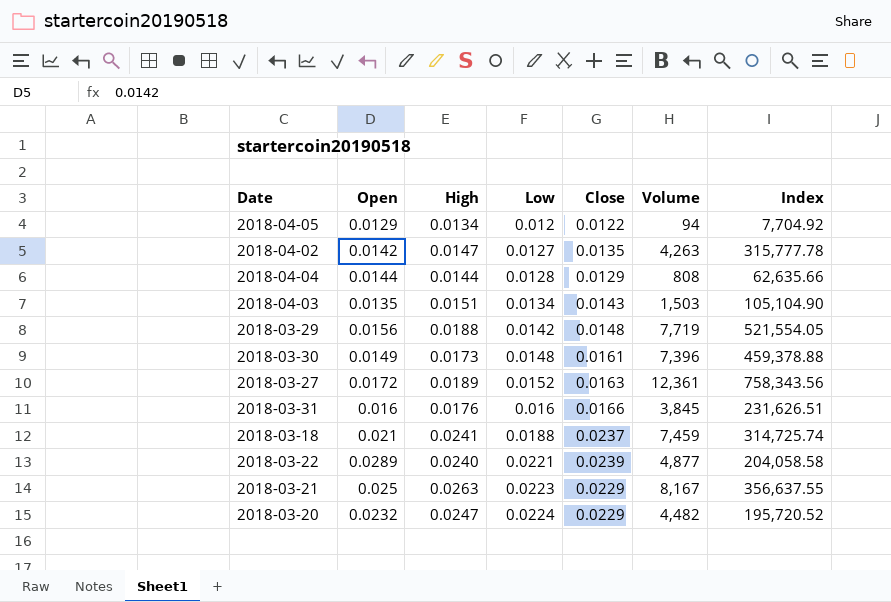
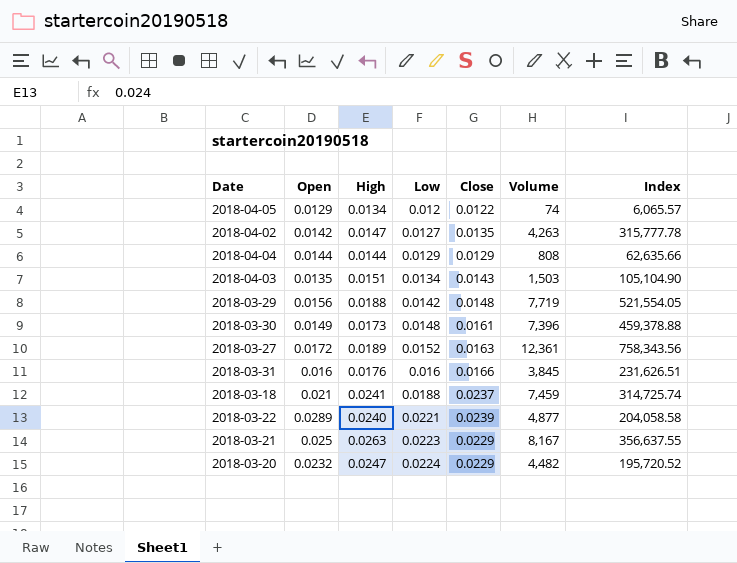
2018-04-05 | Volume: 94 -> 74
2018-04-05 | Index: 7,704.92 -> 6,065.57
2018-04-04 | Low: 0.0128 -> 0.0129

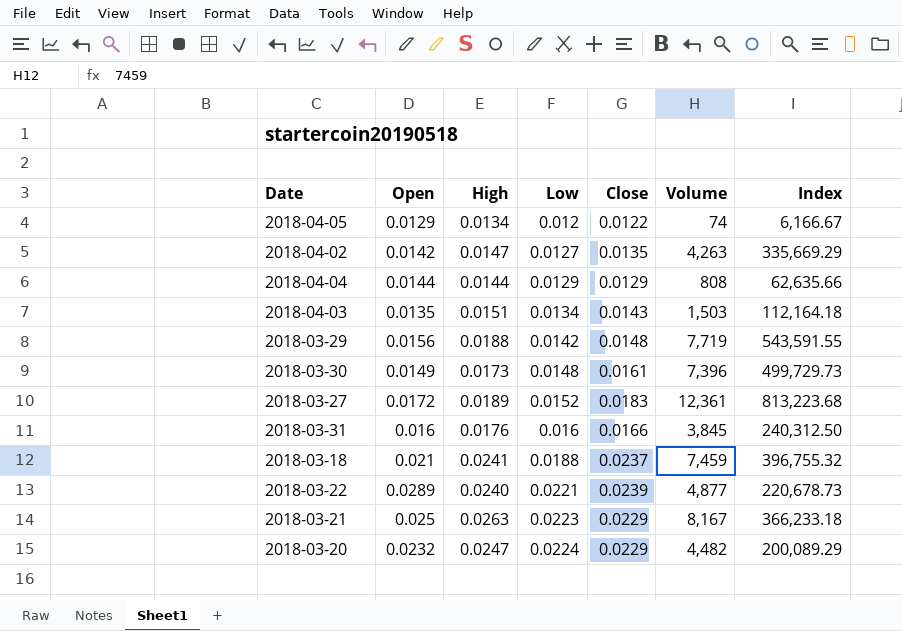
column Index | formula: [Volume] / [Close] -> [Volume] / [Low]
2018-03-27 | Close: 0.0163 -> 0.0183

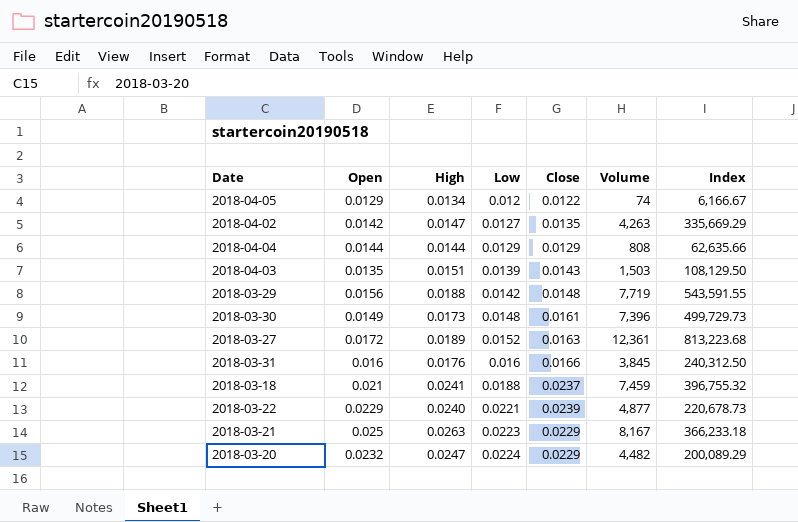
2018-04-03 | Low: 0.0134 -> 0.0139
2018-04-03 | Index: 112,164.18 -> 108,129.50
2018-03-27 | Close: 0.0183 -> 0.0163
2018-03-22 | Open: 0.0289 -> 0.0229

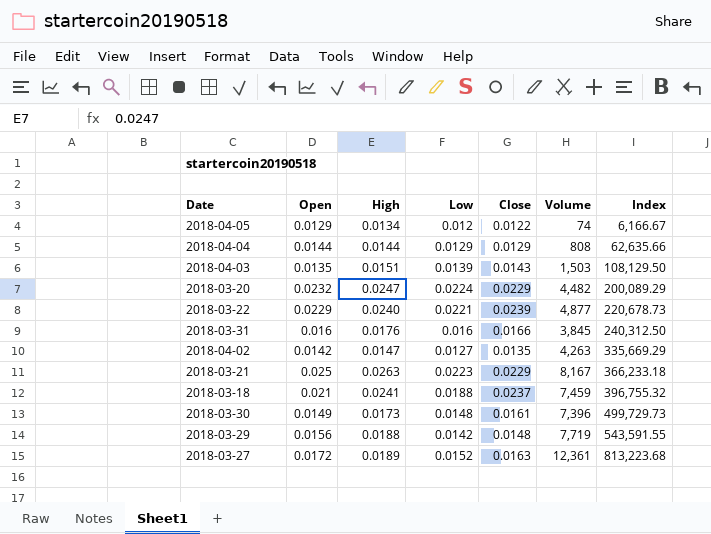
row order: Low ascending -> Index ascending

